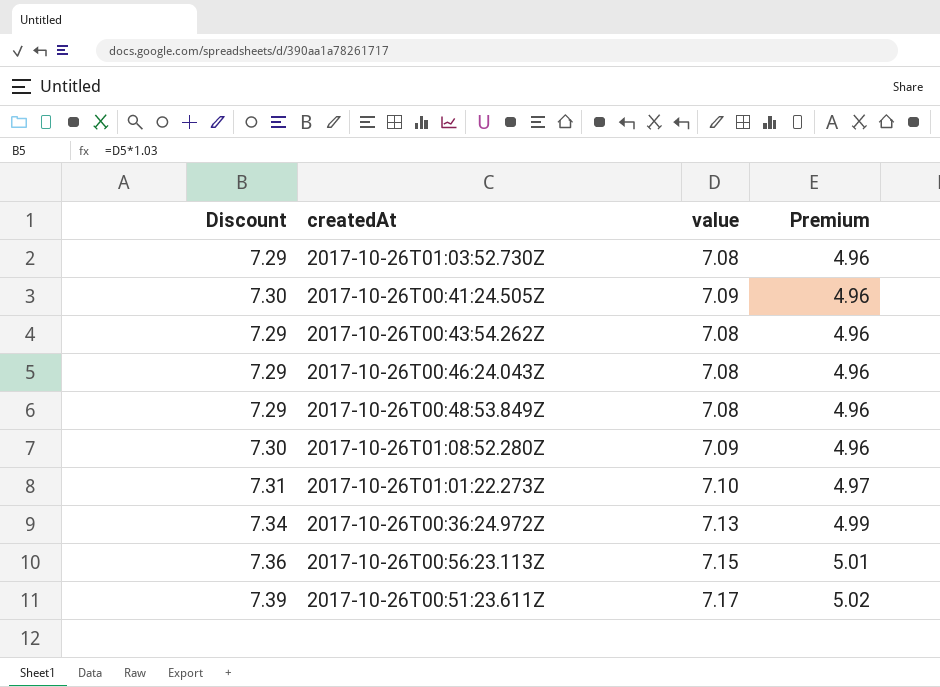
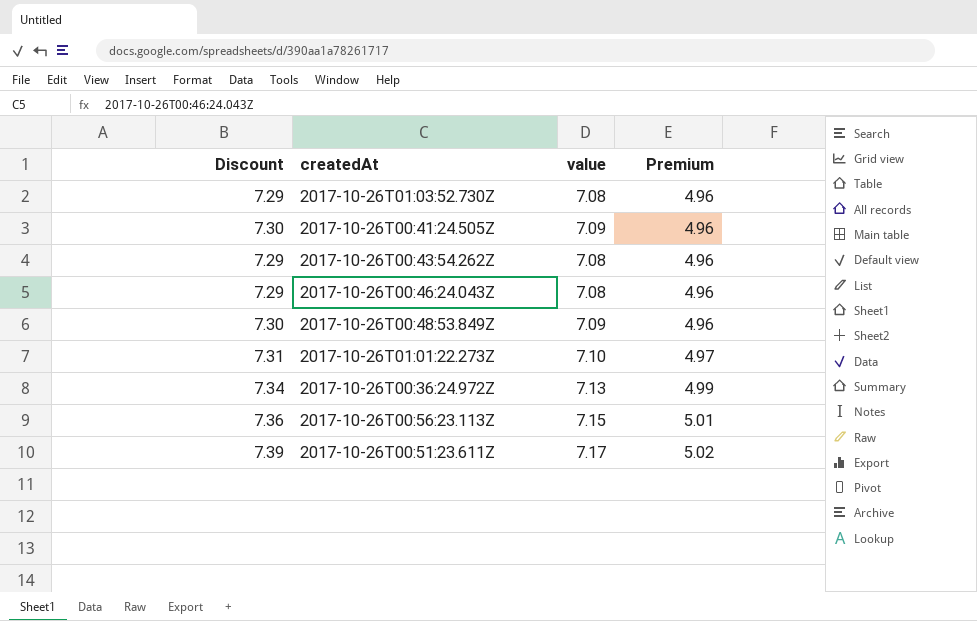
row 2017-10-26T01:08:52.280Z: 7.30 | 7.09 | 4.96 -> none
2017-10-26T00:48:53.849Z | Discount: 7.29 -> 7.30
2017-10-26T00:48:53.849Z | value: 7.08 -> 7.09

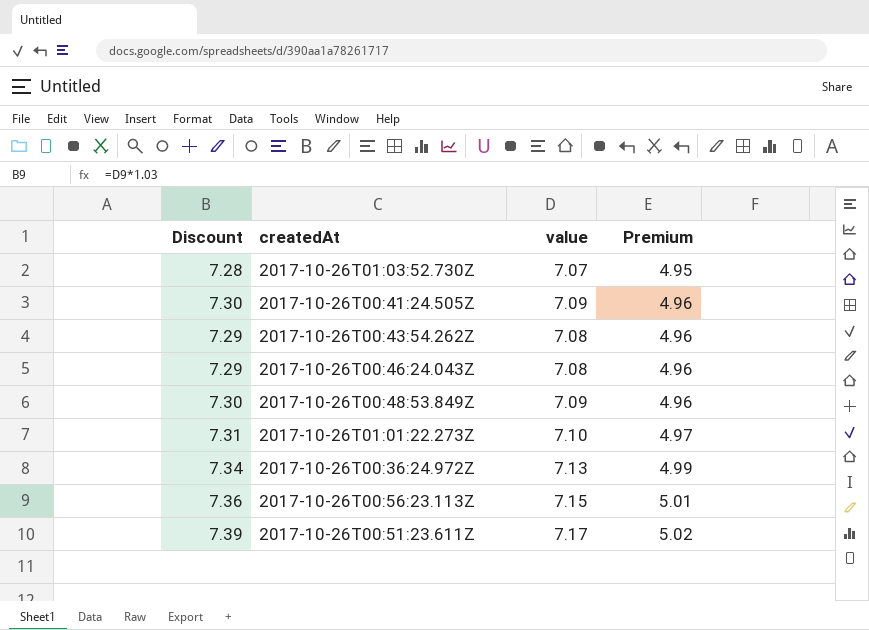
2017-10-26T01:03:52.730Z | Discount: 7.29 -> 7.28
2017-10-26T01:03:52.730Z | value: 7.08 -> 7.07
2017-10-26T01:03:52.730Z | Premium: 4.96 -> 4.95

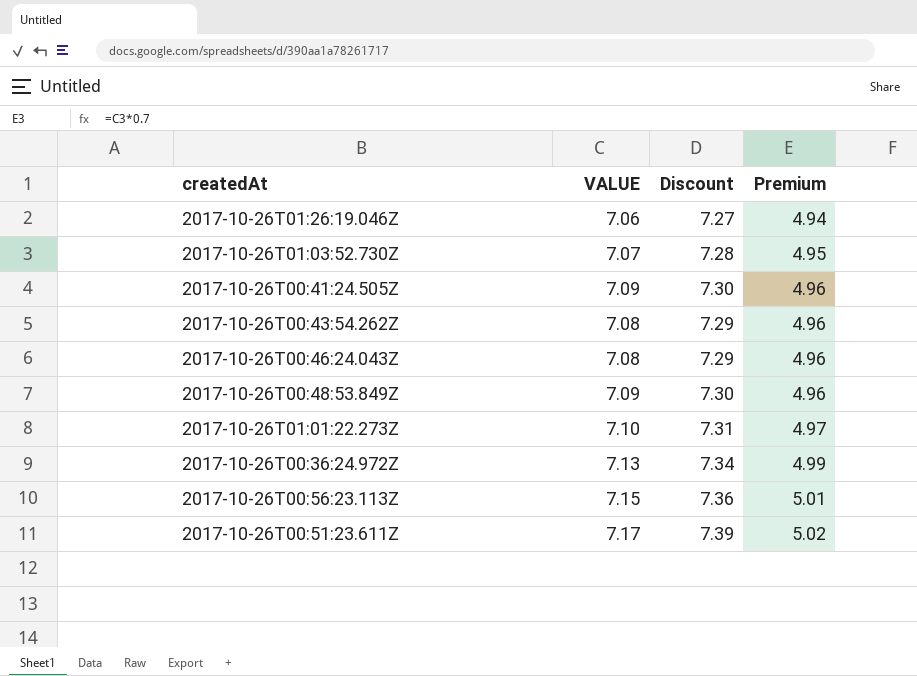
column name: value -> VALUE
column Discount | position: 1 -> 3
row 2017-10-26T01:26:19.046Z: none -> 7.06 | 7.27 | 4.94

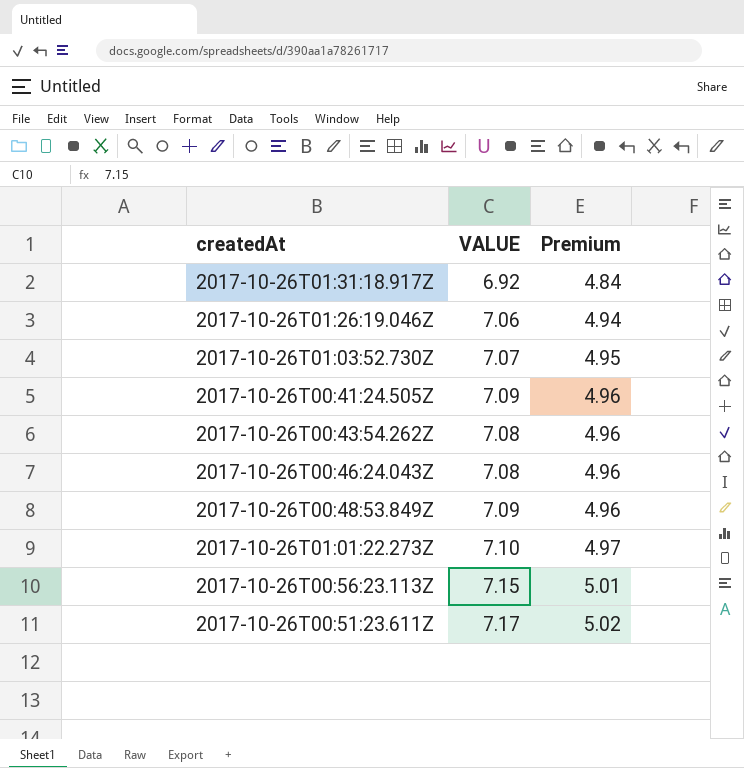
column Discount | formula: [VALUE] * 1.03 -> none
row 2017-10-26T00:36:24.972Z: 7.13 | 7.34 | 4.99 -> none
row 2017-10-26T01:31:18.917Z: none -> 6.92 | 4.84

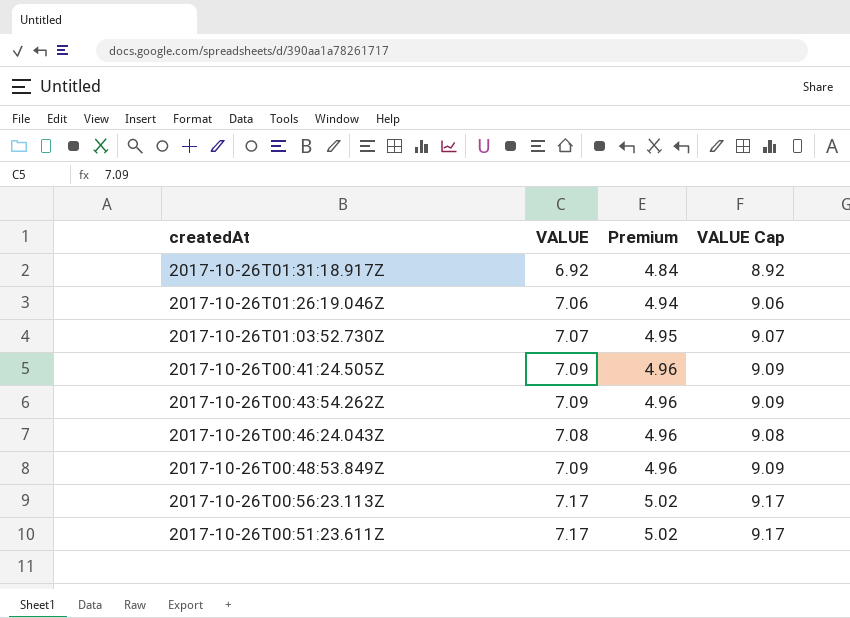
column VALUE Cap | formula: none -> [VALUE] + 2
row 2017-10-26T01:01:22.273Z: 7.10 | 4.97 -> none
2017-10-26T00:43:54.262Z | VALUE: 7.08 -> 7.09
2017-10-26T00:56:23.113Z | VALUE: 7.15 -> 7.17
2017-10-26T00:56:23.113Z | Premium: 5.01 -> 5.02

